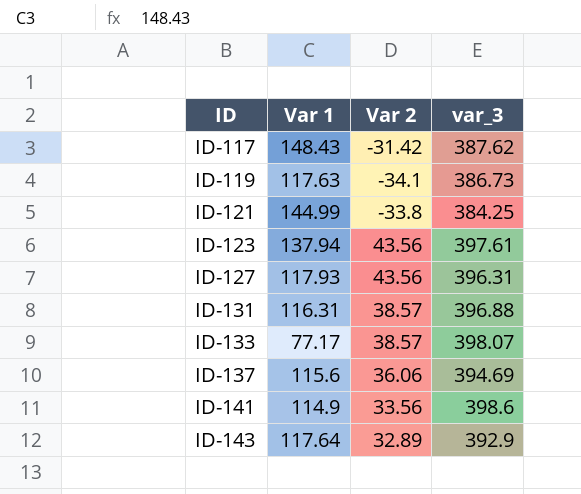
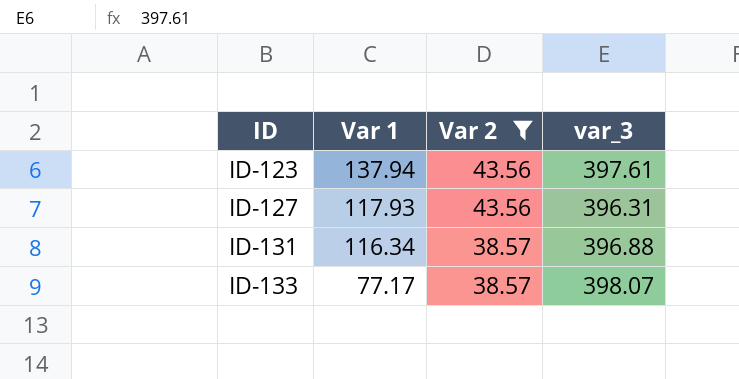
filter: none -> Var 2 >= 38.57
ID-131 | Var 1: 116.31 -> 116.34

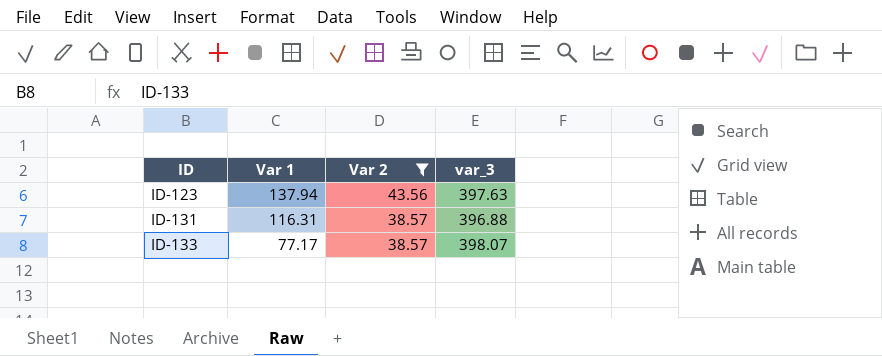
row ID-127: 117.93 | 43.56 | 396.31 -> none
ID-123 | var_3: 397.61 -> 397.63
ID-131 | Var 1: 116.34 -> 116.31

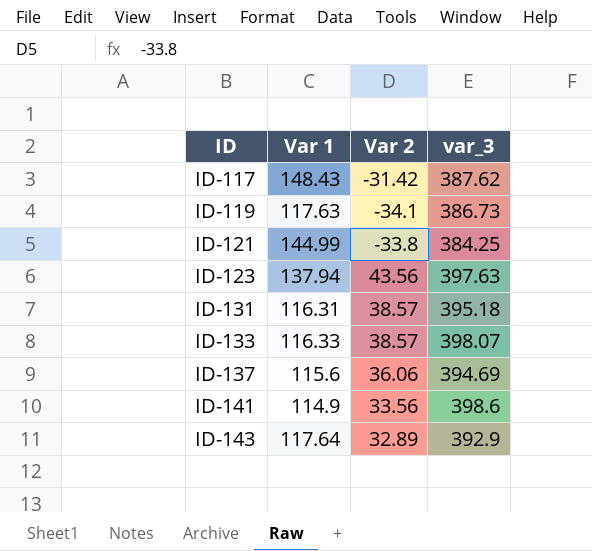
filter: Var 2 >= 38.57 -> none
ID-131 | var_3: 396.88 -> 395.18
ID-133 | Var 1: 77.17 -> 116.33

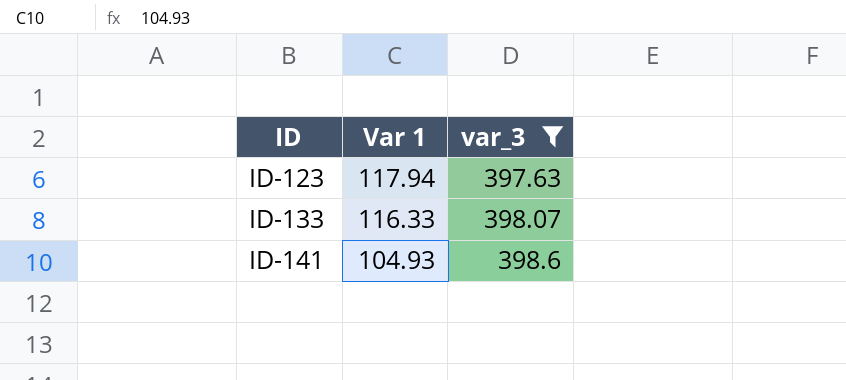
filter: none -> var_3 >= 397.63
column Var 2 | position: 3 -> none
ID-123 | Var 1: 137.94 -> 117.94
ID-141 | Var 1: 114.9 -> 104.93

